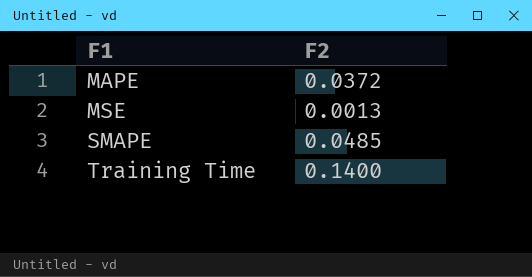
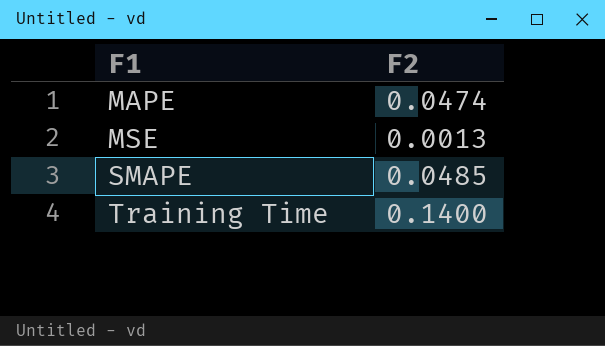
MAPE | F2: 0.0372 -> 0.0474

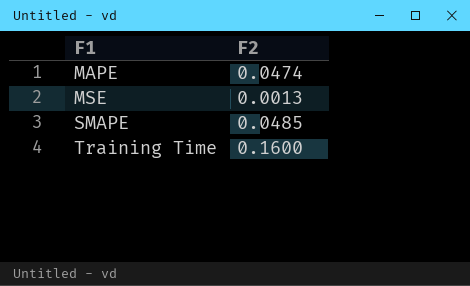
Training Time | F2: 0.1400 -> 0.1600

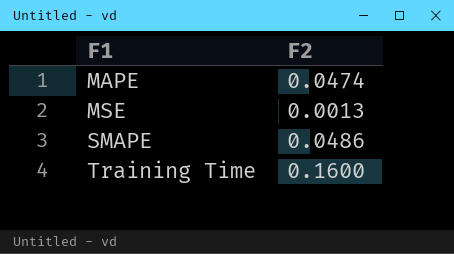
SMAPE | F2: 0.0485 -> 0.0486

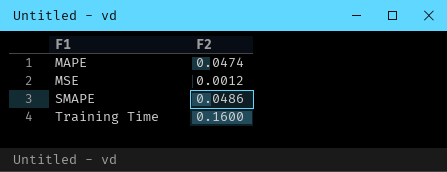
MSE | F2: 0.0013 -> 0.0012

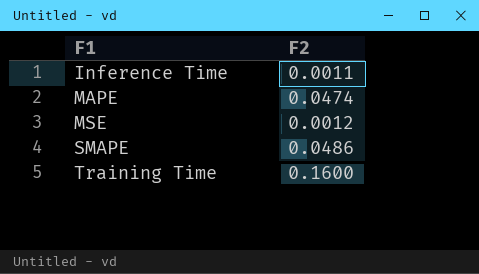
row Inference Time: none -> 0.0011

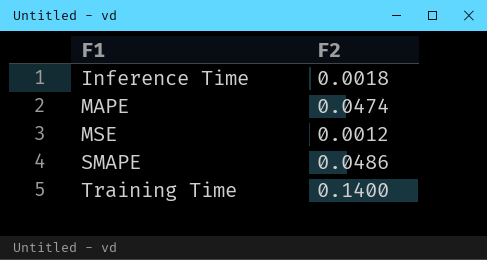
Inference Time | F2: 0.0011 -> 0.0018
Training Time | F2: 0.1600 -> 0.1400

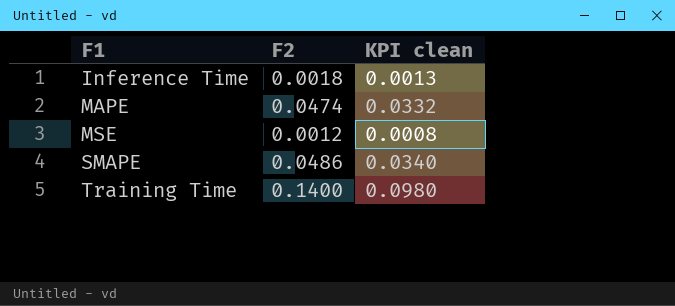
column KPI clean | formula: none -> [F2] * 0.7

